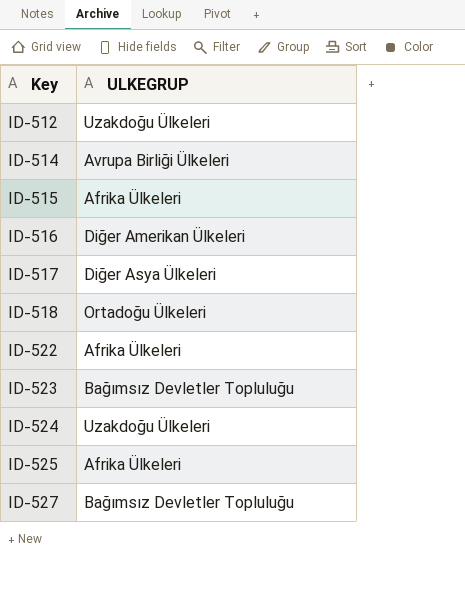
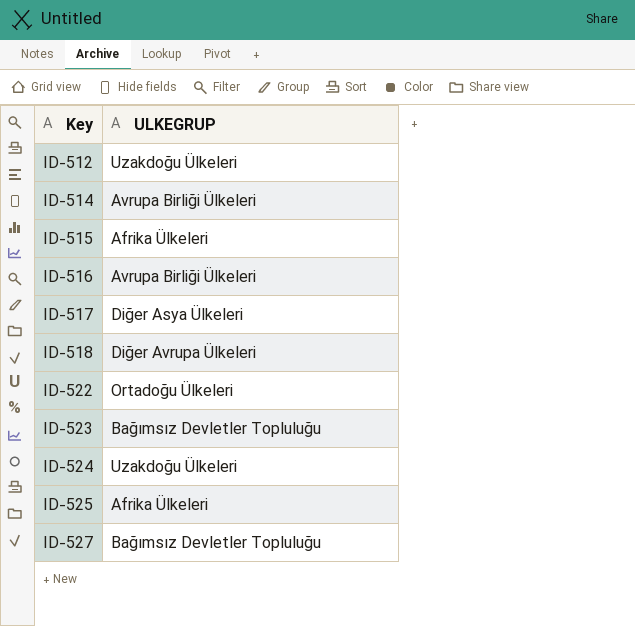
ID-516 | ULKEGRUP: Diğer Amerikan Ülkeleri -> Avrupa Birliği Ülkeleri
ID-518 | ULKEGRUP: Ortadoğu Ülkeleri -> Diğer Avrupa Ülkeleri
ID-522 | ULKEGRUP: Afrika Ülkeleri -> Ortadoğu Ülkeleri

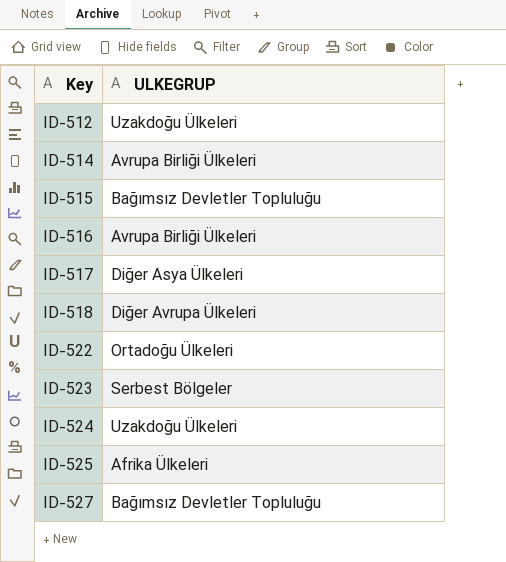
ID-515 | ULKEGRUP: Afrika Ülkeleri -> Bağımsız Devletler Topluluğu
ID-523 | ULKEGRUP: Bağımsız Devletler Topluluğu -> Serbest Bölgeler

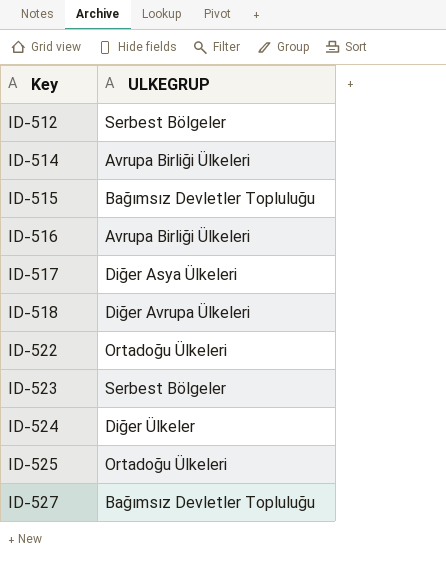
ID-512 | ULKEGRUP: Uzakdoğu Ülkeleri -> Serbest Bölgeler
ID-524 | ULKEGRUP: Uzakdoğu Ülkeleri -> Diğer Ülkeler
ID-525 | ULKEGRUP: Afrika Ülkeleri -> Ortadoğu Ülkeleri

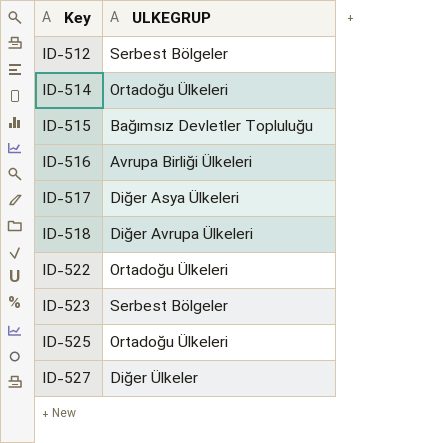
row ID-524: Diğer Ülkeler -> none
ID-514 | ULKEGRUP: Avrupa Birliği Ülkeleri -> Ortadoğu Ülkeleri
ID-527 | ULKEGRUP: Bağımsız Devletler Topluluğu -> Diğer Ülkeler

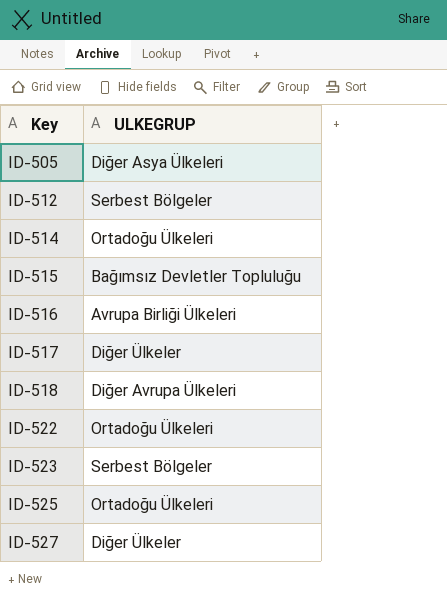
row ID-505: none -> Diğer Asya Ülkeleri
ID-517 | ULKEGRUP: Diğer Asya Ülkeleri -> Diğer Ülkeler

